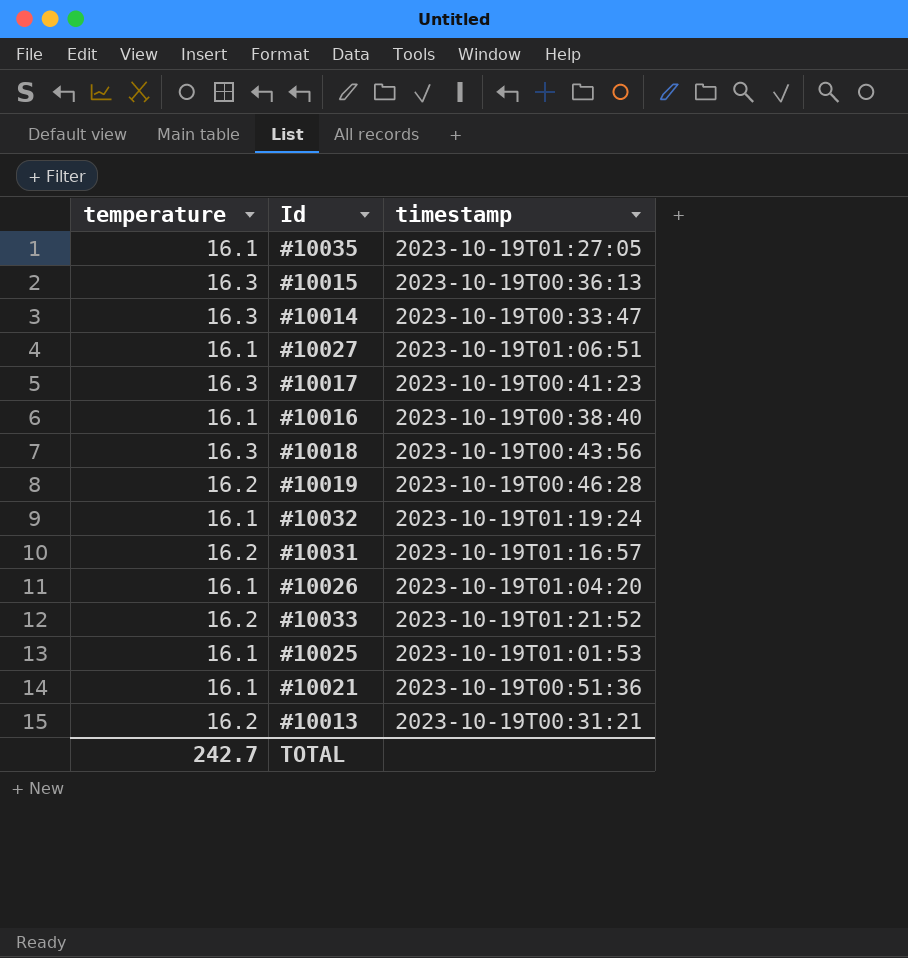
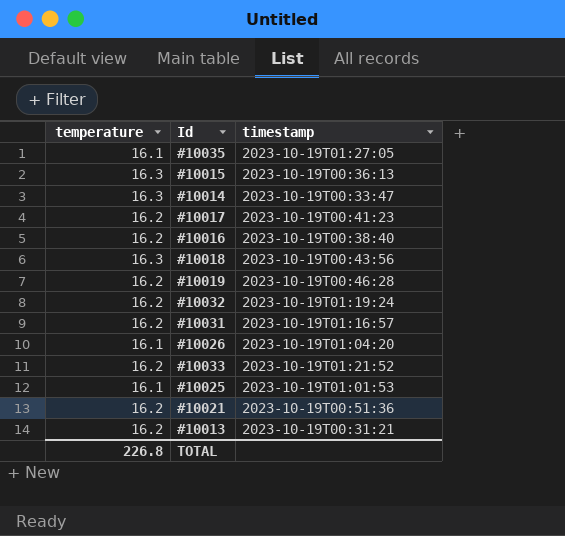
row #10027: 16.1 | 2023-10-19T01:06:51 -> none
#10017 | temperature: 16.3 -> 16.2
#10016 | temperature: 16.1 -> 16.2
#10032 | temperature: 16.1 -> 16.2
#10021 | temperature: 16.1 -> 16.2
TOTAL | temperature: 242.7 -> 226.8

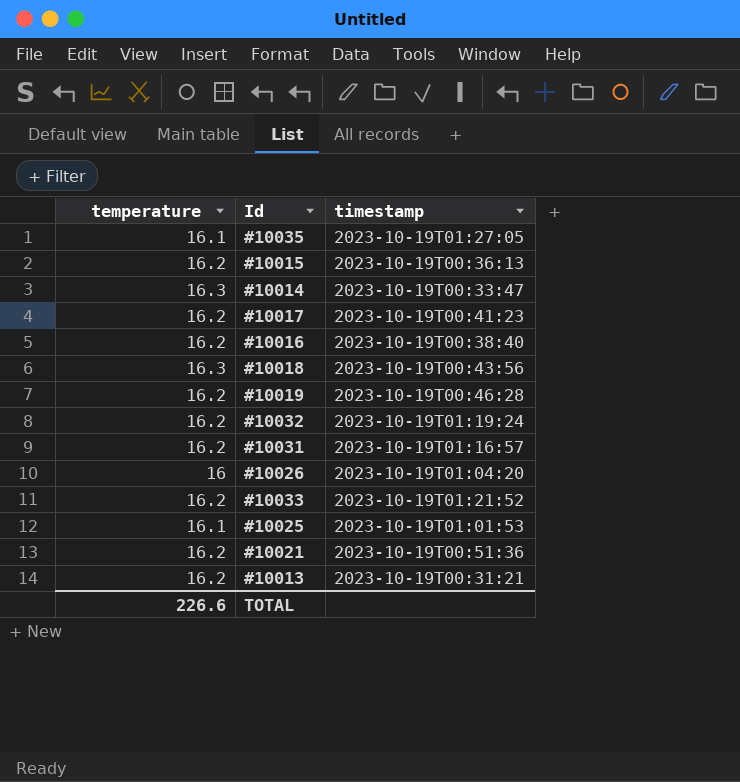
#10015 | temperature: 16.3 -> 16.2
#10026 | temperature: 16.1 -> 16
TOTAL | temperature: 226.8 -> 226.6

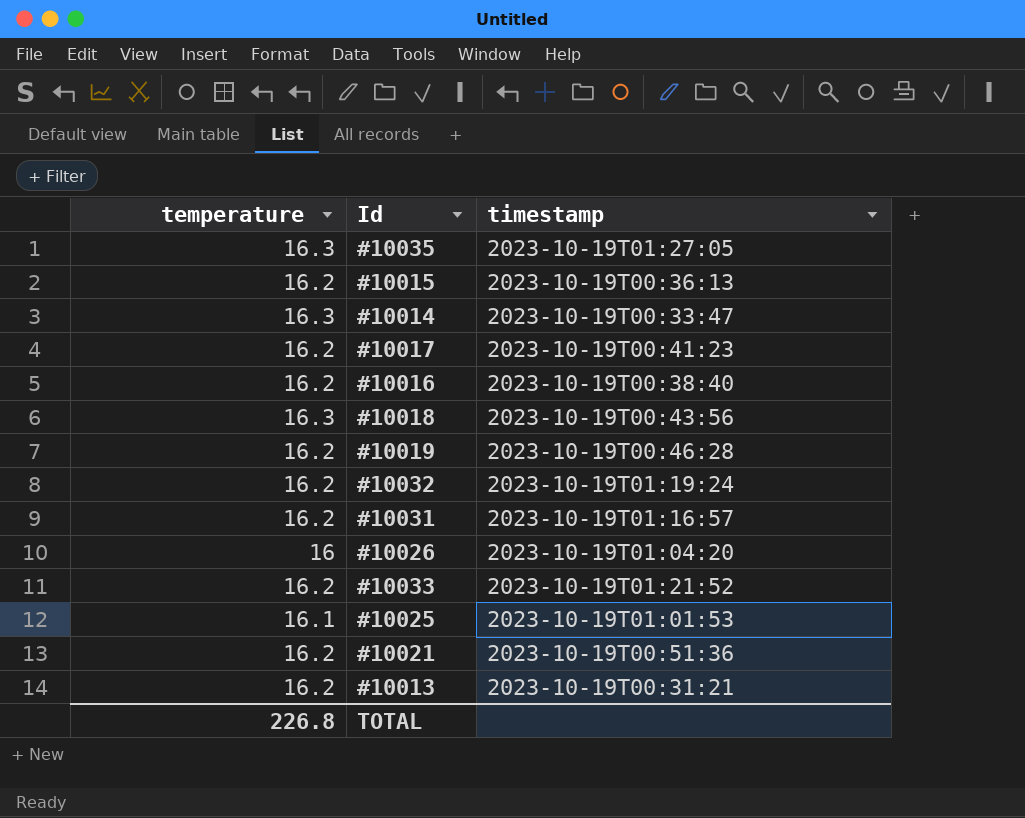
#10035 | temperature: 16.1 -> 16.3
TOTAL | temperature: 226.6 -> 226.8

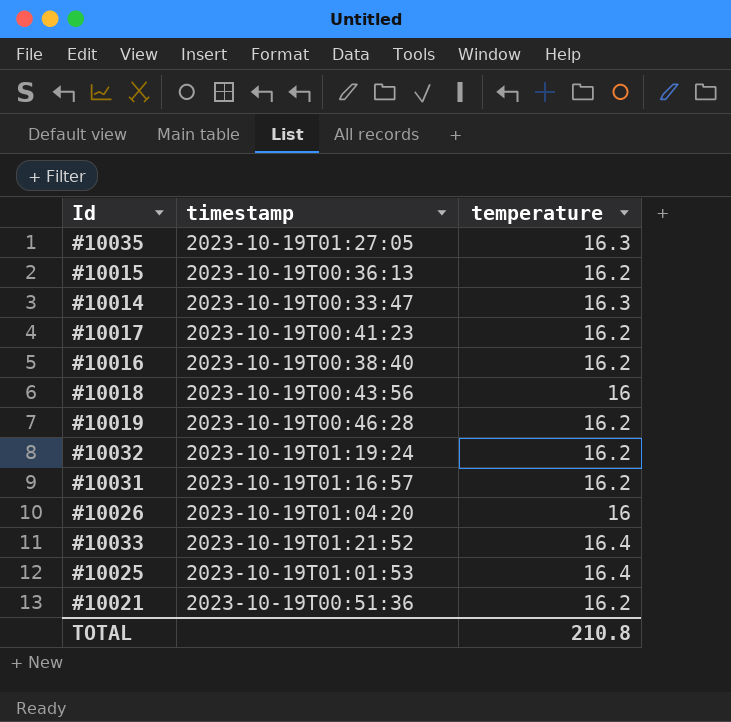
column temperature | position: 1 -> 3
row #10013: 16.2 | 2023-10-19T00:31:21 -> none
#10018 | temperature: 16.3 -> 16
#10033 | temperature: 16.2 -> 16.4
#10025 | temperature: 16.1 -> 16.4
TOTAL | temperature: 226.8 -> 210.8

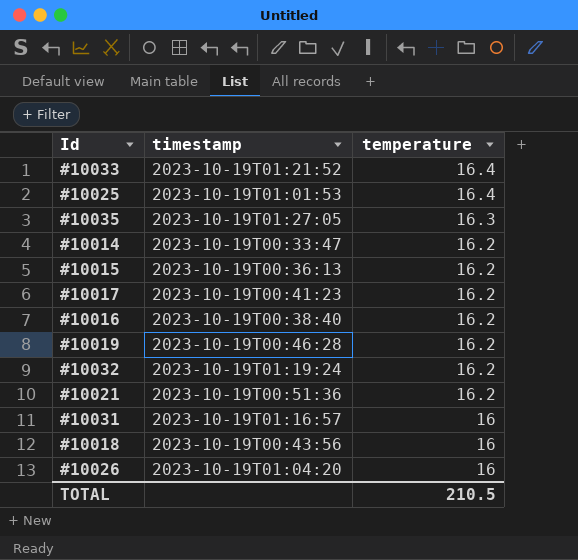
row order: none -> temperature descending
#10014 | temperature: 16.3 -> 16.2
#10031 | temperature: 16.2 -> 16
TOTAL | temperature: 210.8 -> 210.5

